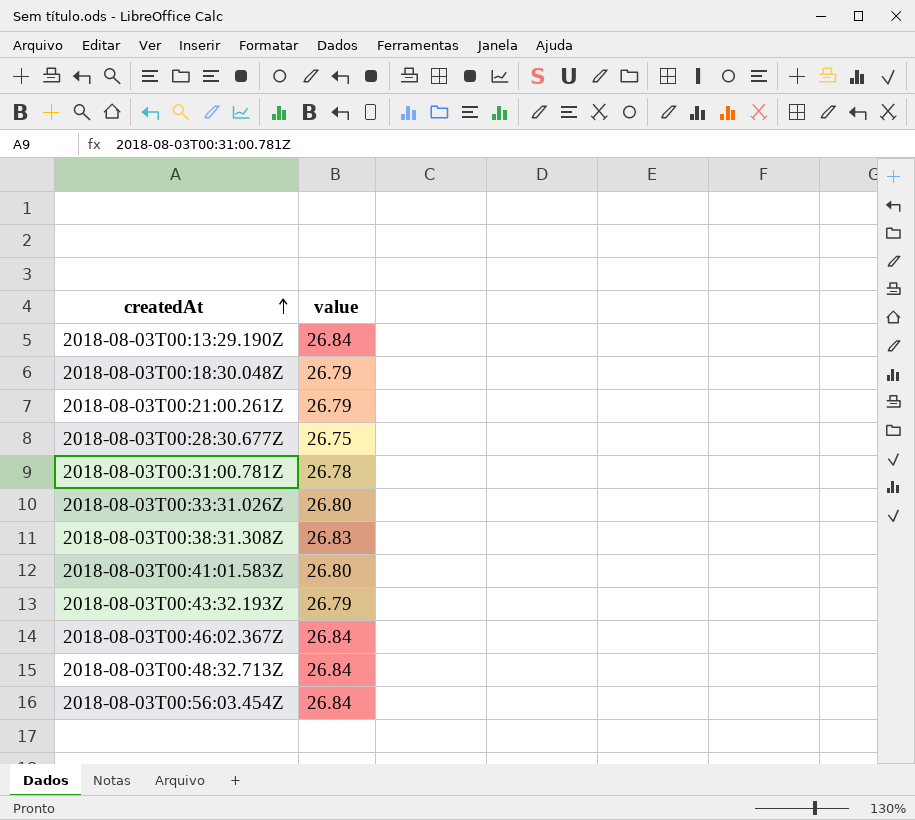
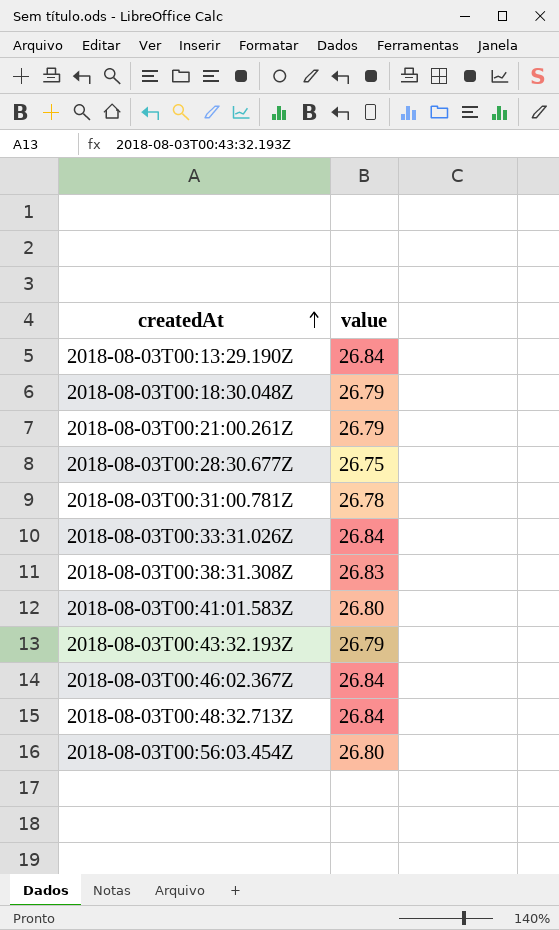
2018-08-03T00:33:31.026Z | value: 26.80 -> 26.84
2018-08-03T00:56:03.454Z | value: 26.84 -> 26.80

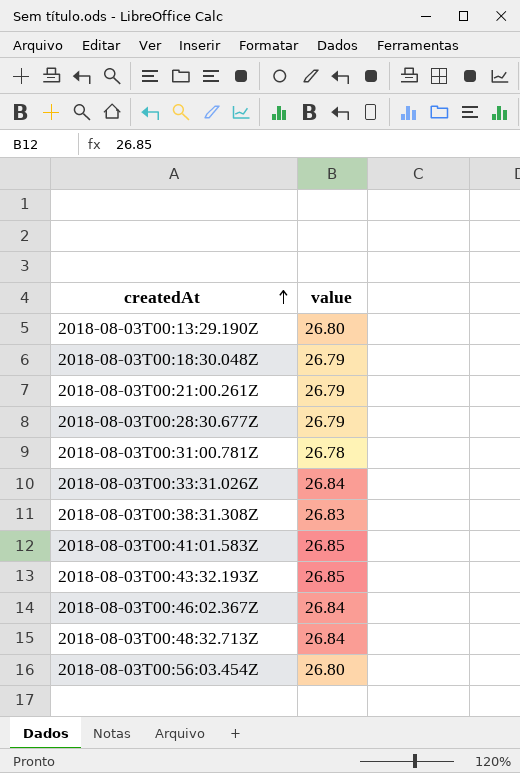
2018-08-03T00:13:29.190Z | value: 26.84 -> 26.80
2018-08-03T00:28:30.677Z | value: 26.75 -> 26.79
2018-08-03T00:41:01.583Z | value: 26.80 -> 26.85
2018-08-03T00:43:32.193Z | value: 26.79 -> 26.85

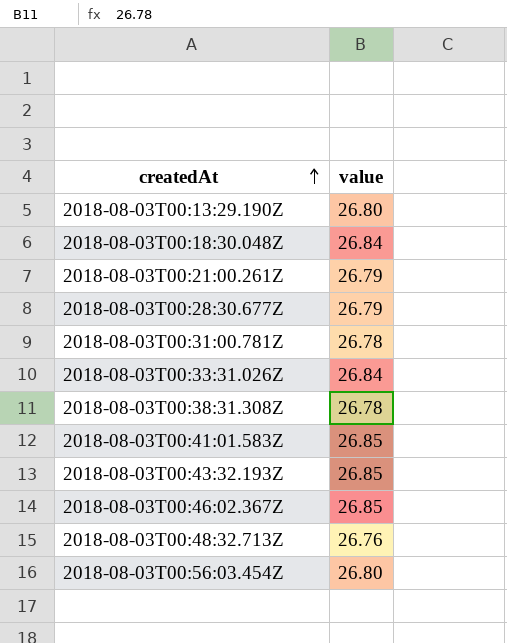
2018-08-03T00:18:30.048Z | value: 26.79 -> 26.84
2018-08-03T00:38:31.308Z | value: 26.83 -> 26.78
2018-08-03T00:46:02.367Z | value: 26.84 -> 26.85
2018-08-03T00:48:32.713Z | value: 26.84 -> 26.76

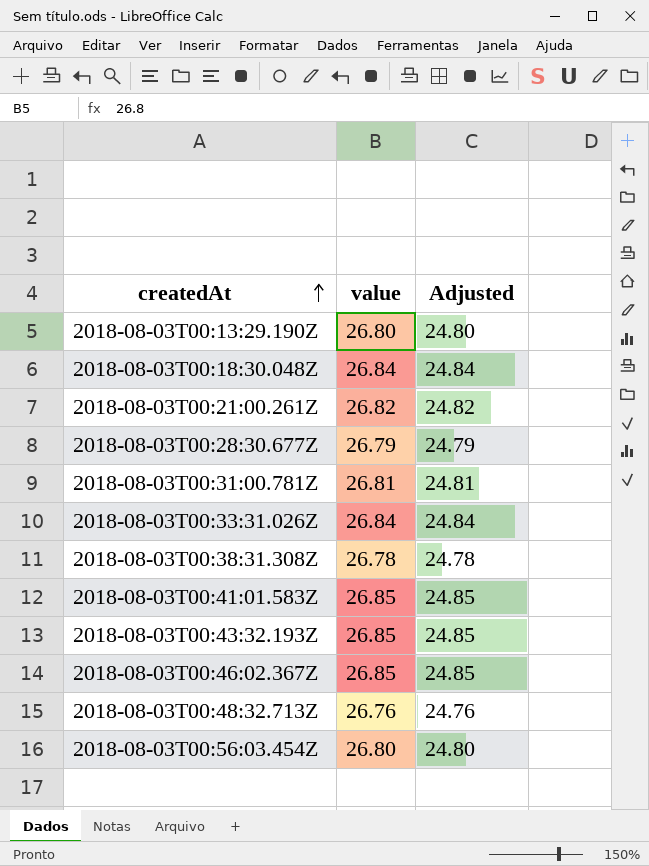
column Adjusted | formula: none -> [value] - 2
2018-08-03T00:21:00.261Z | value: 26.79 -> 26.82
2018-08-03T00:31:00.781Z | value: 26.78 -> 26.81

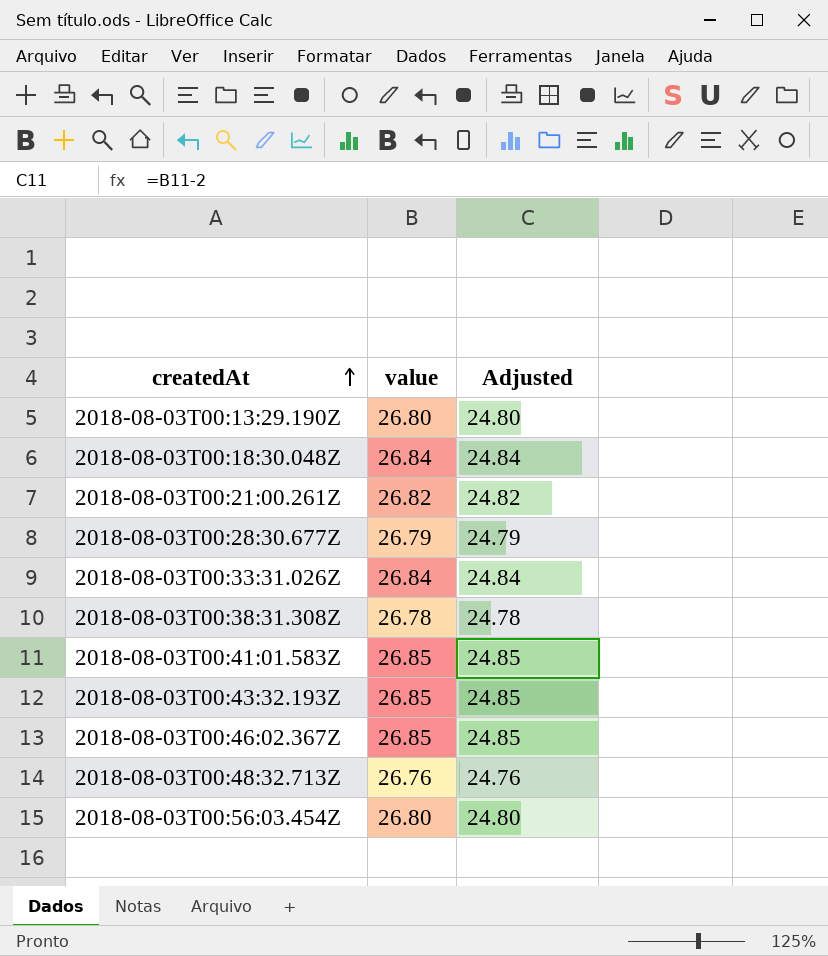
row 2018-08-03T00:31:00.781Z: 26.81 | 24.81 -> none

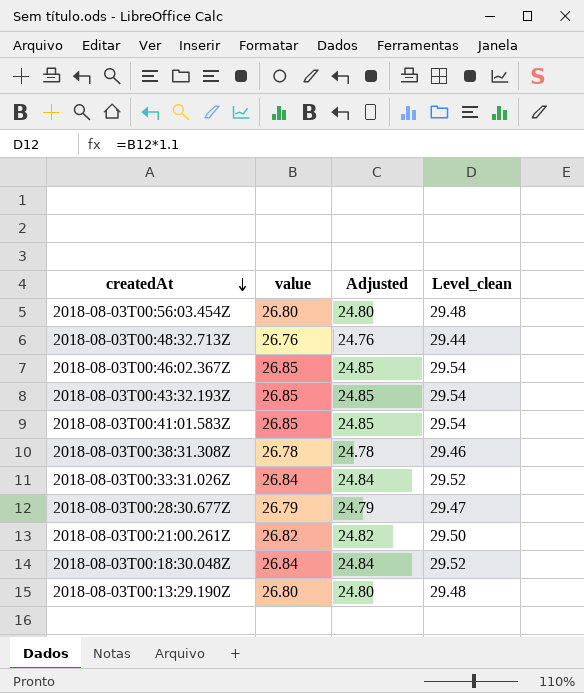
row order: createdAt ascending -> createdAt descending
column Level_clean | formula: none -> [value] * 1.1

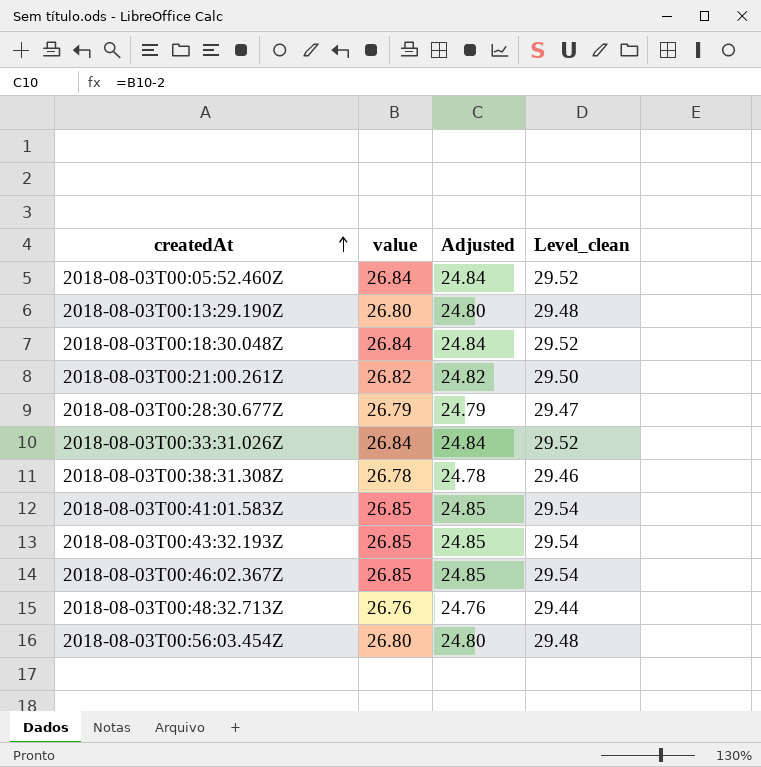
row order: createdAt descending -> createdAt ascending
row 2018-08-03T00:05:52.460Z: none -> 26.84 | 24.84 | 29.52

